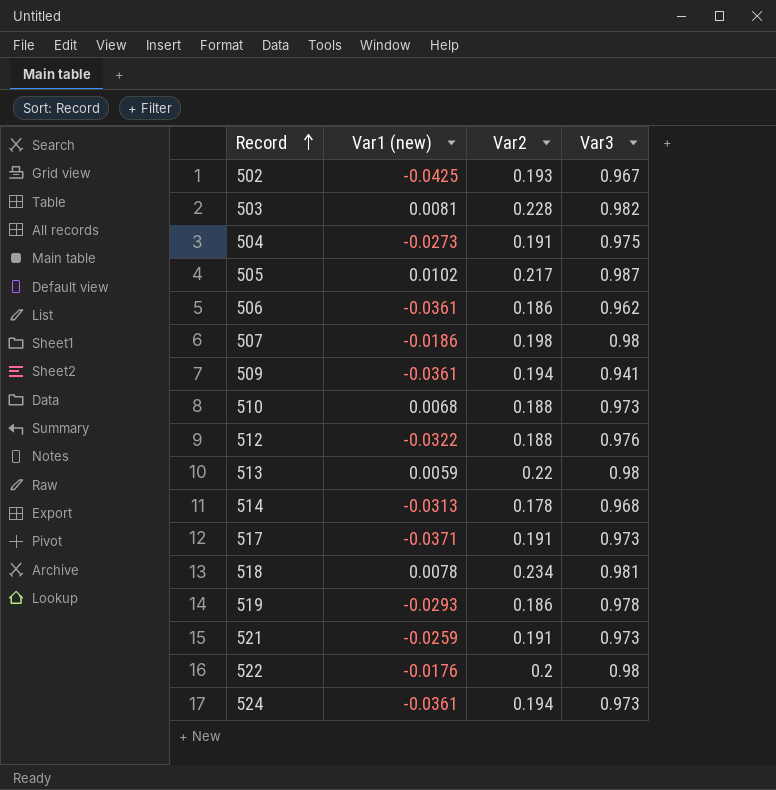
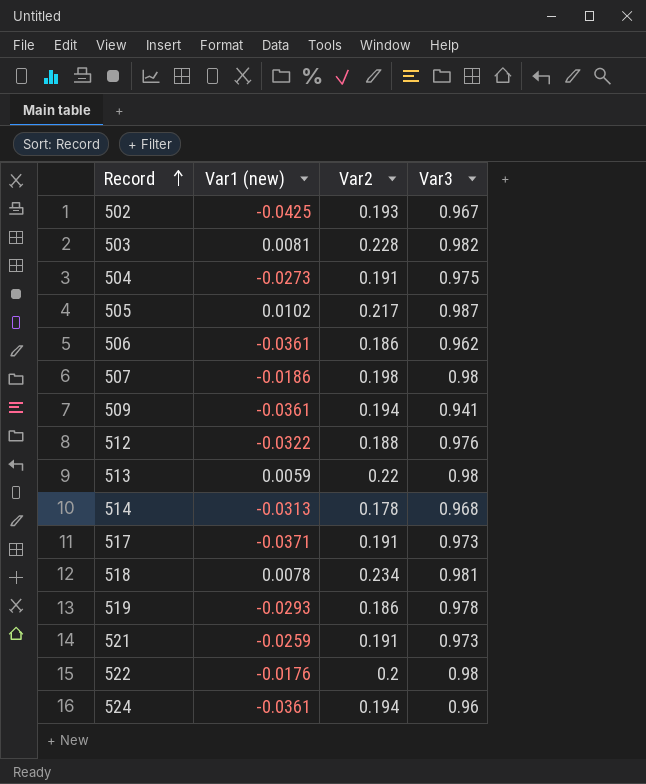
row 510: 0.0068 | 0.188 | 0.973 -> none
524 | Var3: 0.973 -> 0.96

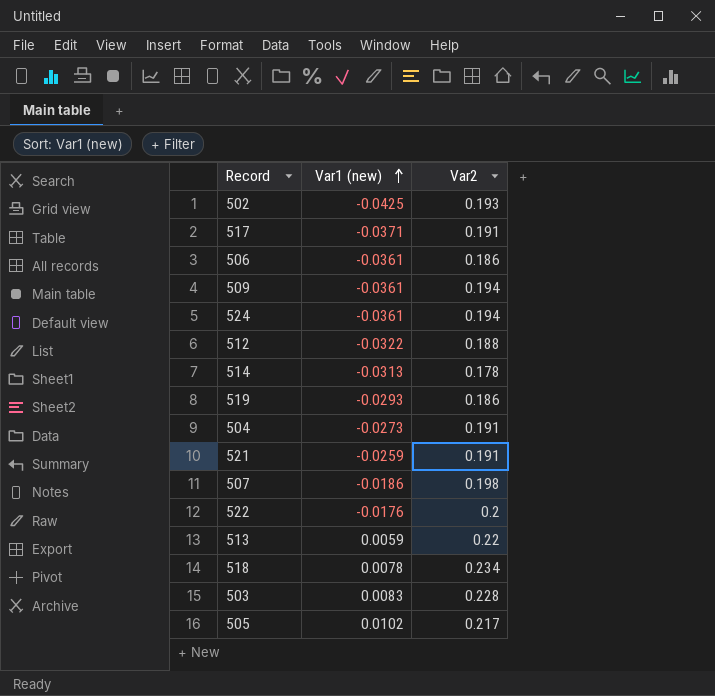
row order: Record ascending -> Var1 (new) ascending
column Var3 | position: 4 -> none
503 | Var1 (new): 0.0081 -> 0.0083

